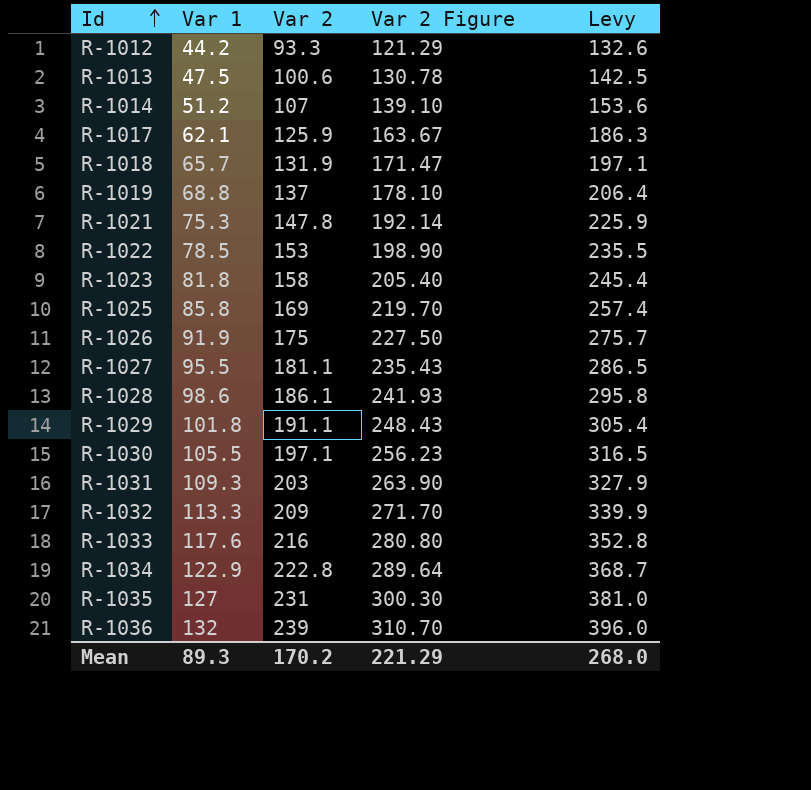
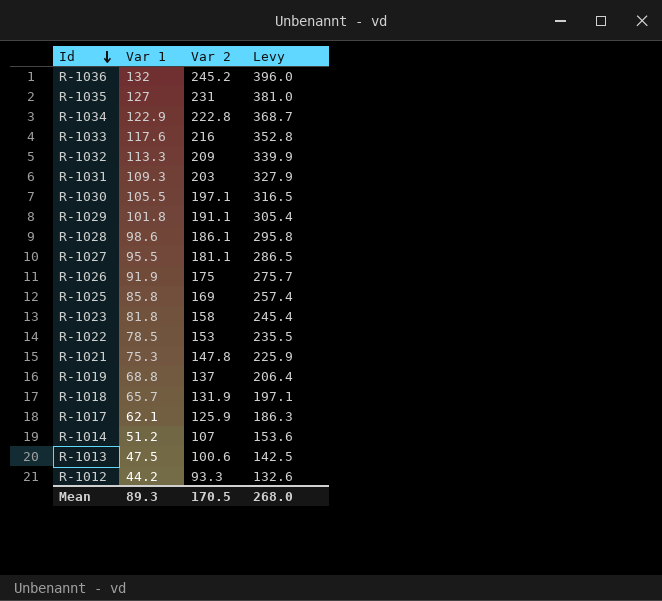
row order: Id ascending -> Id descending
column Var 2 Figure | formula: [Var 2] * 1.3 -> none
R-1036 | Var 2: 239 -> 245.2
Mean | Var 2: 170.2 -> 170.5

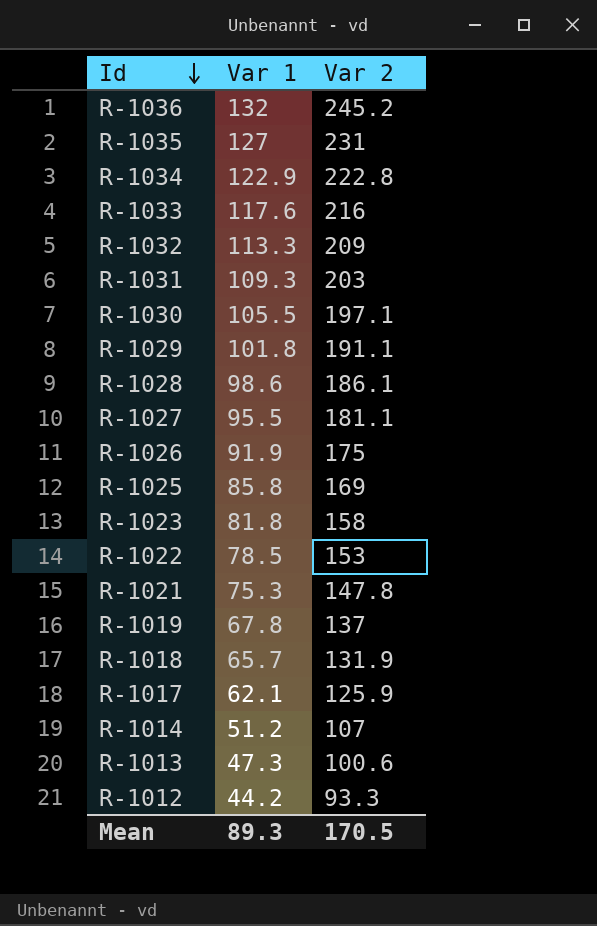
column Levy | formula: [Var 1] * 3 -> none
R-1019 | Var 1: 68.8 -> 67.8
R-1013 | Var 1: 47.5 -> 47.3

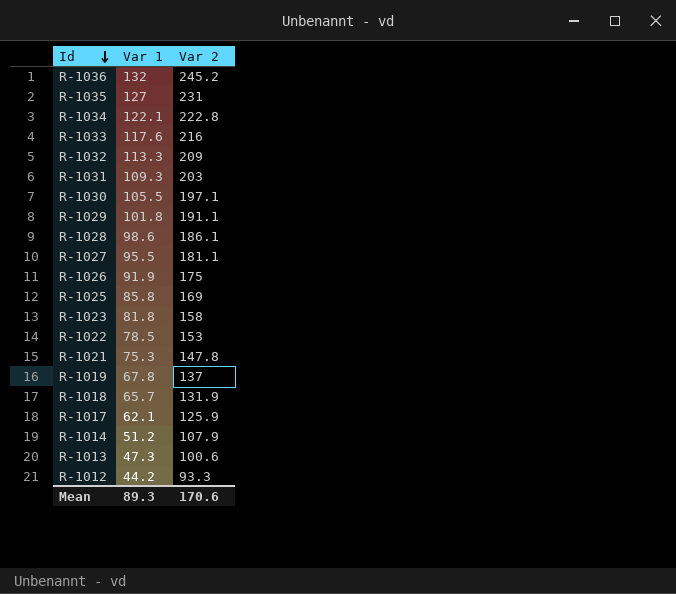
R-1034 | Var 1: 122.9 -> 122.1
R-1014 | Var 2: 107 -> 107.9
Mean | Var 2: 170.5 -> 170.6

